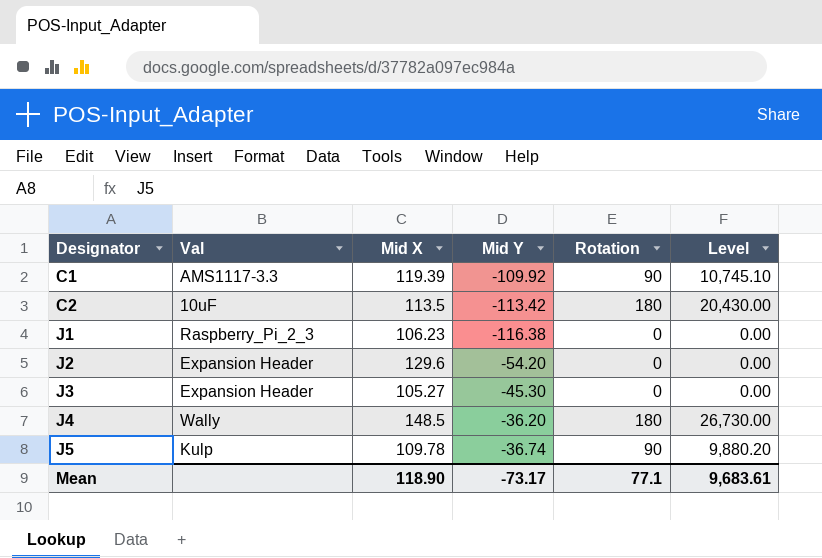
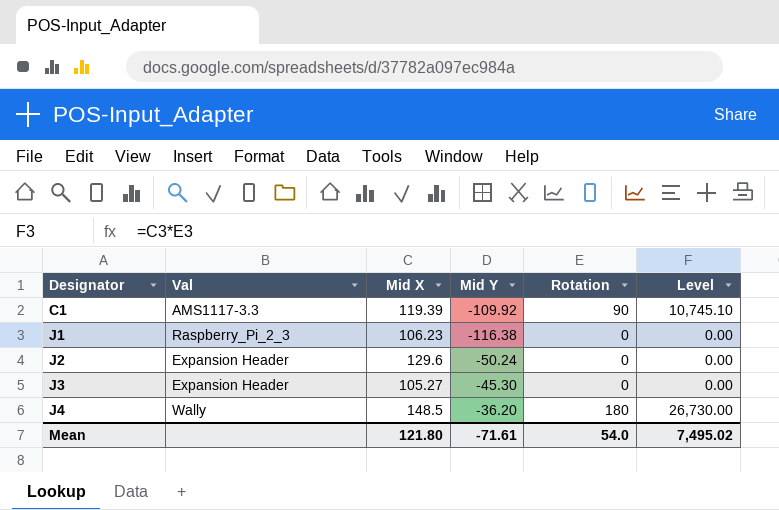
row C2: 10uF | 113.5 | -113.42 | 180 | 20,430.00 -> none
row J5: Kulp | 109.78 | -36.74 | 90 | 9,880.20 -> none
J2 | Mid Y: -54.20 -> -50.24
Mean | Mid X: 118.90 -> 121.80
Mean | Mid Y: -73.17 -> -71.61
Mean | Rotation: 77.1 -> 54.0
Mean | Level: 9,683.61 -> 7,495.02

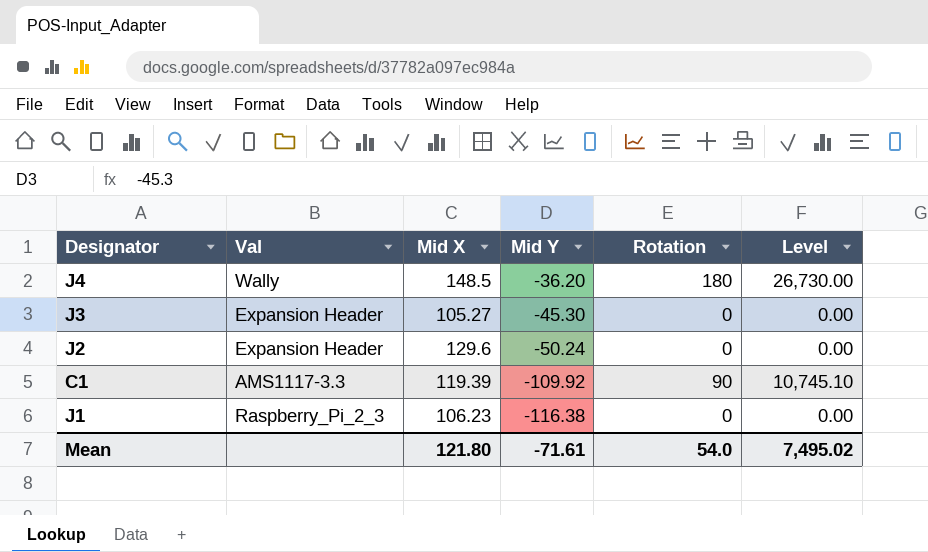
row order: Designator ascending -> Mid Y descending

